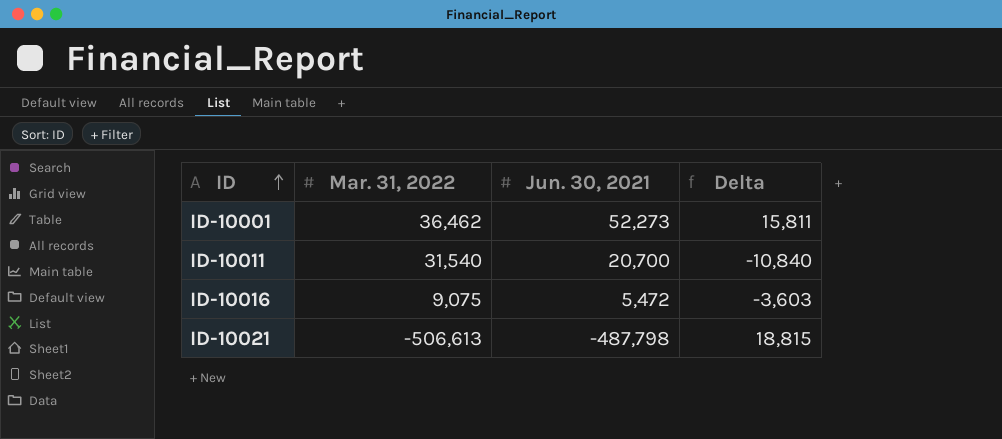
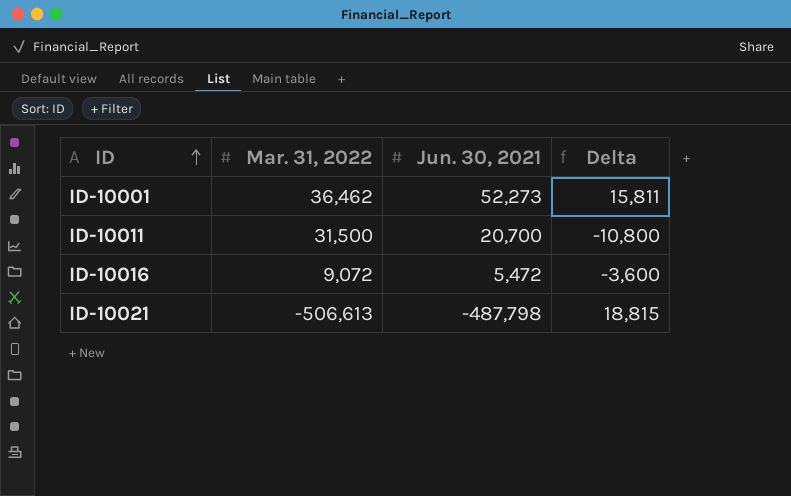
ID-10011 | Mar. 31, 2022: 31,540 -> 31,500
ID-10011 | Delta: -10,840 -> -10,800
ID-10016 | Mar. 31, 2022: 9,075 -> 9,072
ID-10016 | Delta: -3,603 -> -3,600

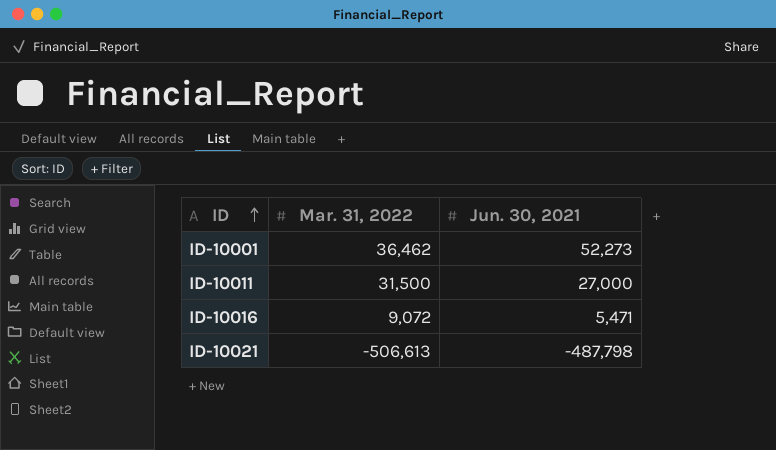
column Delta | formula: [Jun. 30, 2021] - [Mar. 31, 2022] -> none
ID-10011 | Jun. 30, 2021: 20,700 -> 27,000
ID-10016 | Jun. 30, 2021: 5,472 -> 5,471

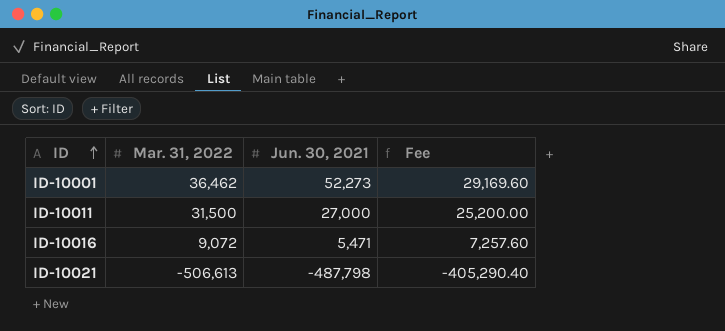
column Fee | formula: none -> [Mar. 31, 2022] * 0.8

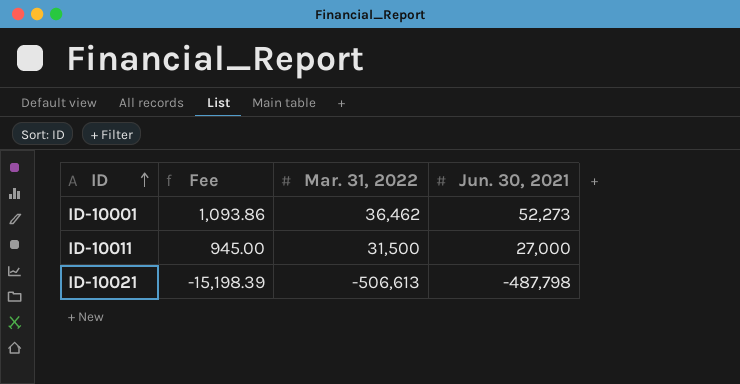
column Fee | formula: [Mar. 31, 2022] * 0.8 -> [Mar. 31, 2022] * 0.03
column Fee | position: 4 -> 2
row ID-10016: 9,072 | 5,471 | 7,257.60 -> none

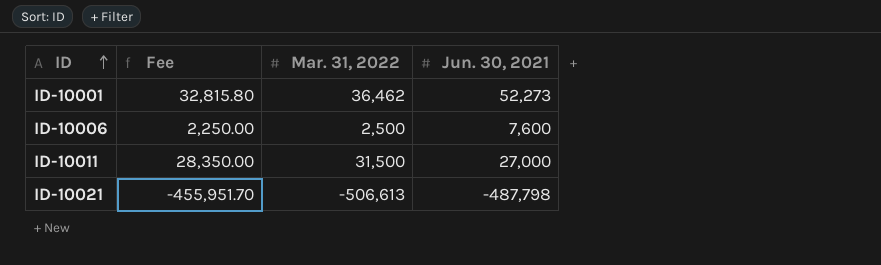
column Fee | formula: [Mar. 31, 2022] * 0.03 -> [Mar. 31, 2022] * 0.9
row ID-10006: none -> 2,250.00 | 2,500 | 7,600

